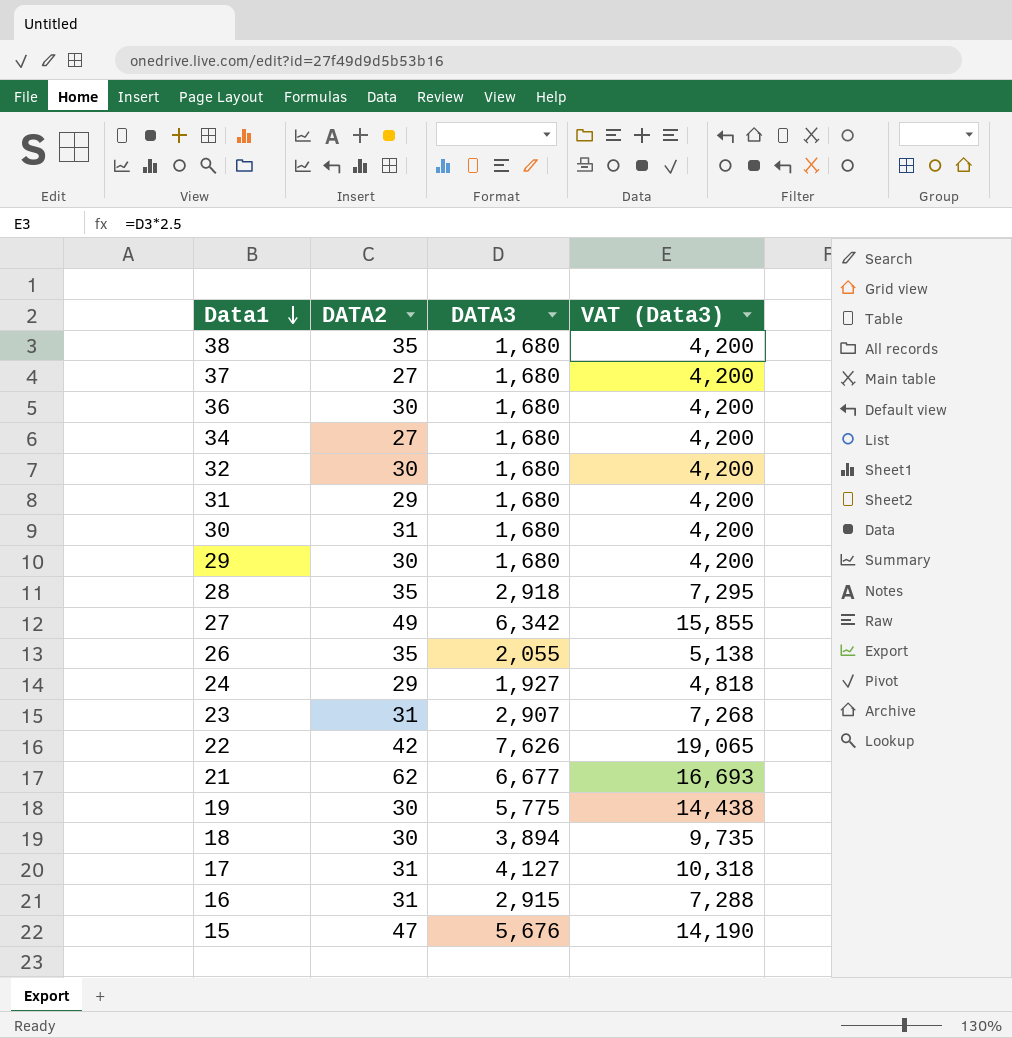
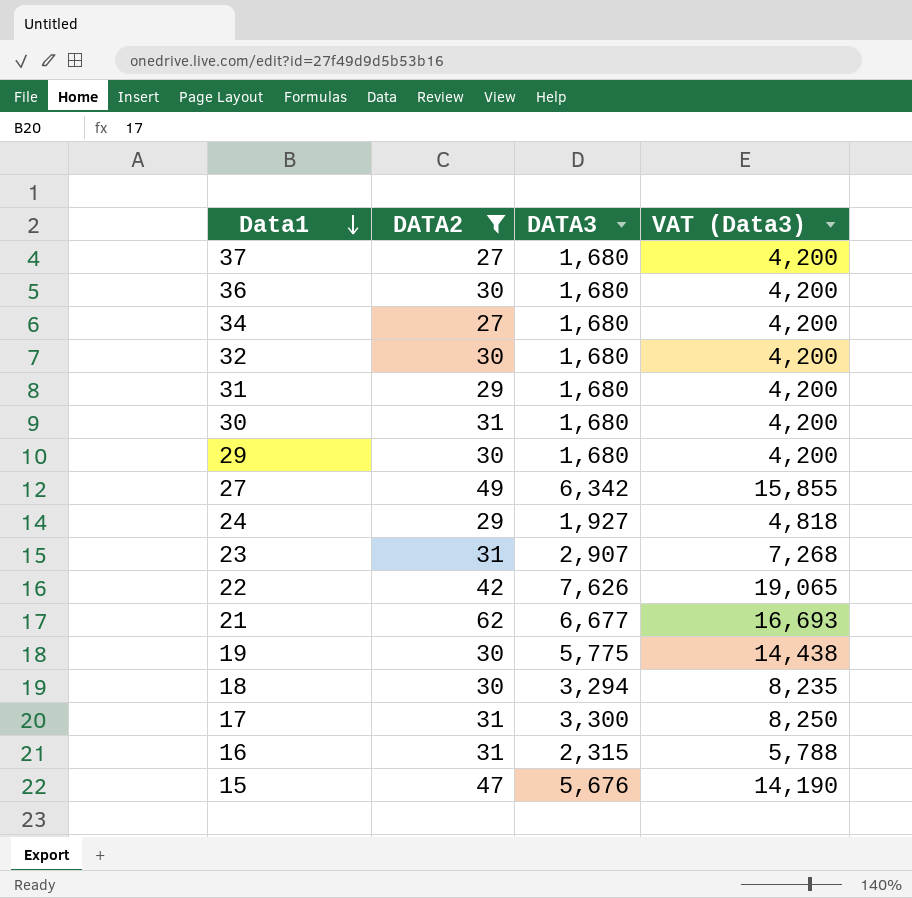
filter: none -> DATA2 != 35
18 | DATA3: 3,894 -> 3,294
18 | VAT (Data3): 9,735 -> 8,235
17 | DATA3: 4,127 -> 3,300
17 | VAT (Data3): 10,318 -> 8,250
16 | DATA3: 2,915 -> 2,315
16 | VAT (Data3): 7,288 -> 5,788

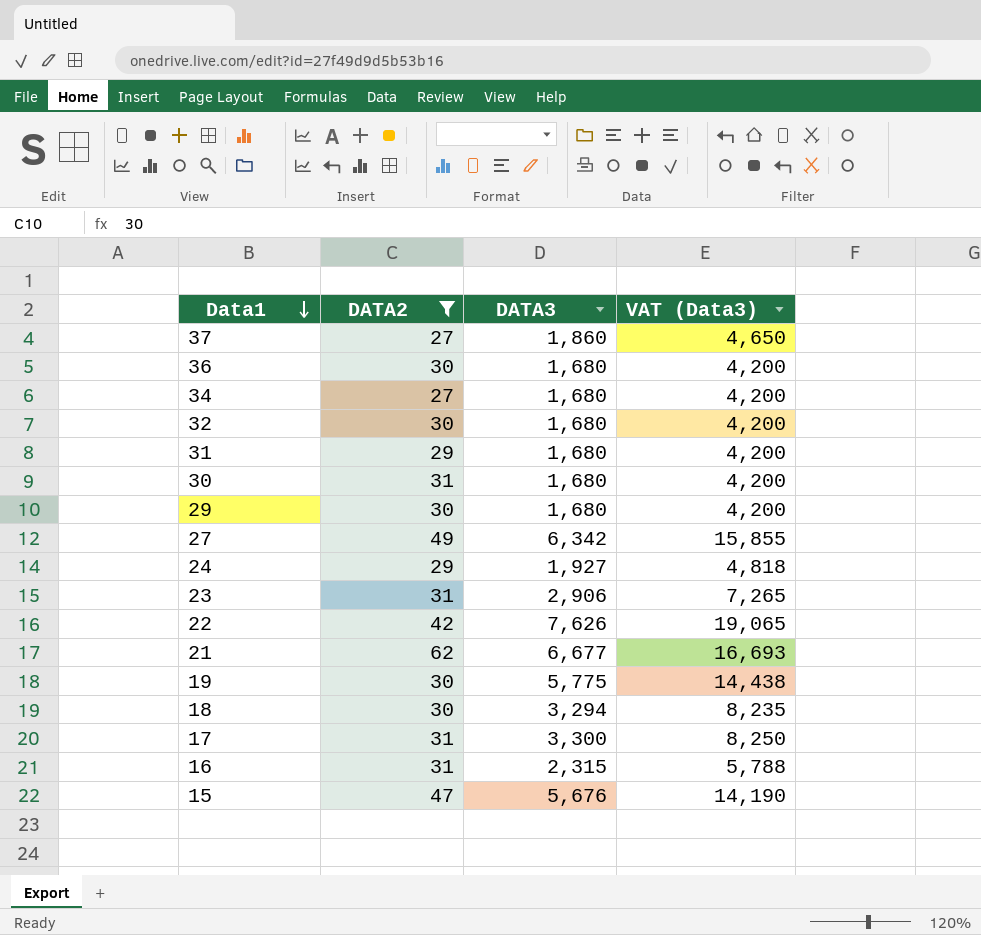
37 | DATA3: 1,680 -> 1,860
37 | VAT (Data3): 4,200 -> 4,650
23 | DATA3: 2,907 -> 2,906
23 | VAT (Data3): 7,268 -> 7,265

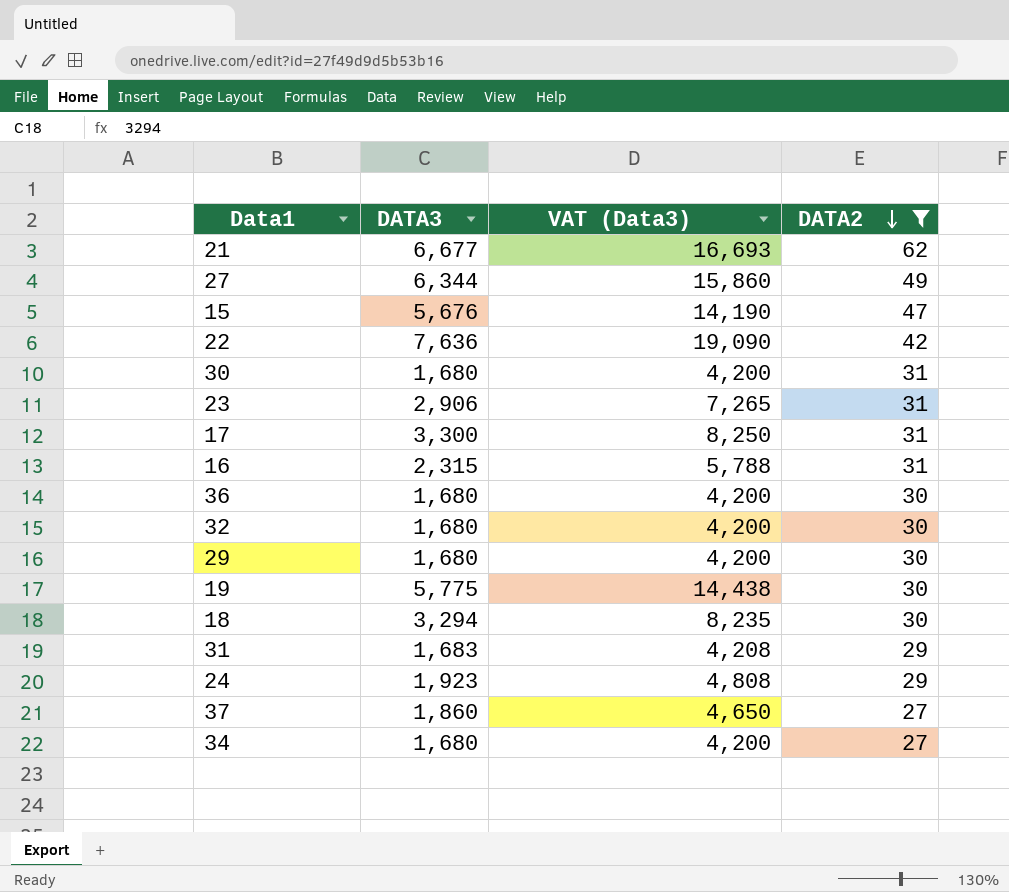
row order: Data1 descending -> DATA2 descending
column DATA2 | position: 2 -> 4
27 | DATA3: 6,342 -> 6,344
27 | VAT (Data3): 15,855 -> 15,860
22 | DATA3: 7,626 -> 7,636
22 | VAT (Data3): 19,065 -> 19,090
31 | DATA3: 1,680 -> 1,683
31 | VAT (Data3): 4,200 -> 4,208
24 | DATA3: 1,927 -> 1,923
24 | VAT (Data3): 4,818 -> 4,808

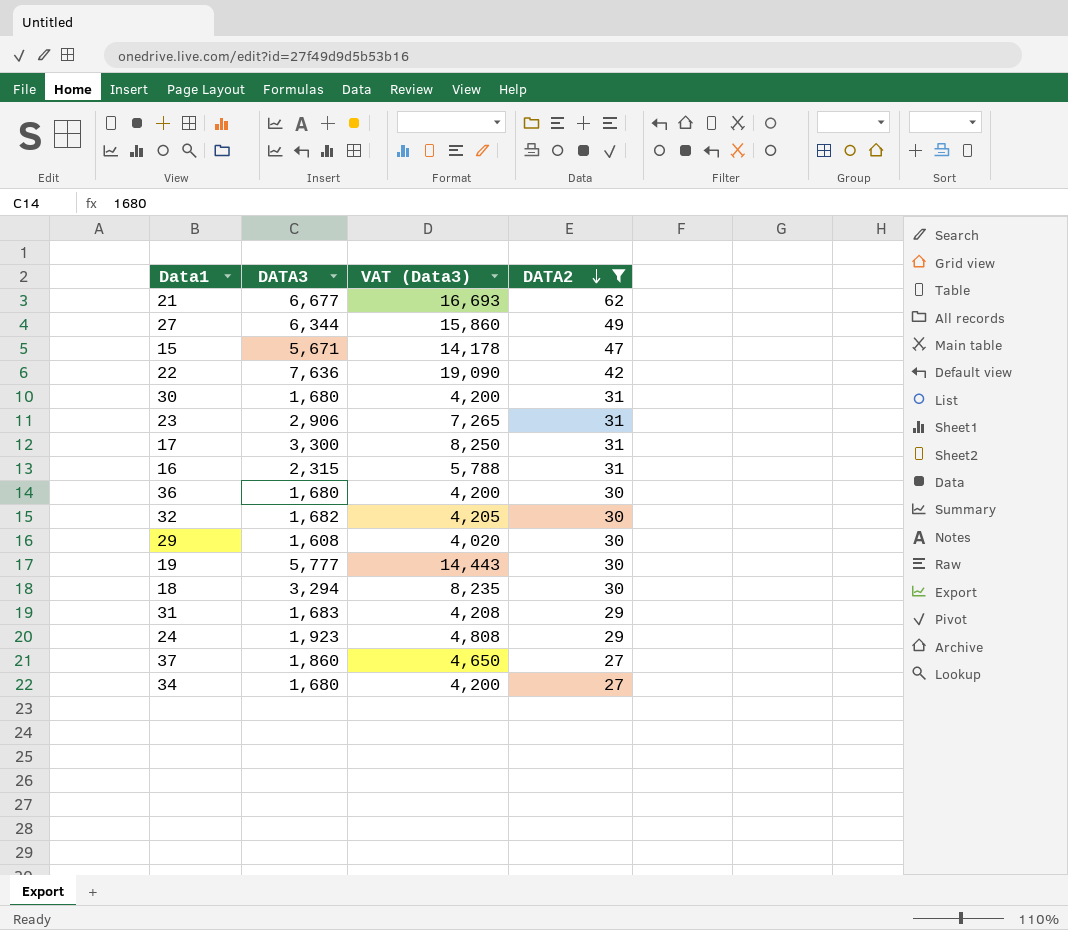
15 | DATA3: 5,676 -> 5,671
15 | VAT (Data3): 14,190 -> 14,178
32 | DATA3: 1,680 -> 1,682
32 | VAT (Data3): 4,200 -> 4,205
29 | DATA3: 1,680 -> 1,608
29 | VAT (Data3): 4,200 -> 4,020
19 | DATA3: 5,775 -> 5,777
19 | VAT (Data3): 14,438 -> 14,443

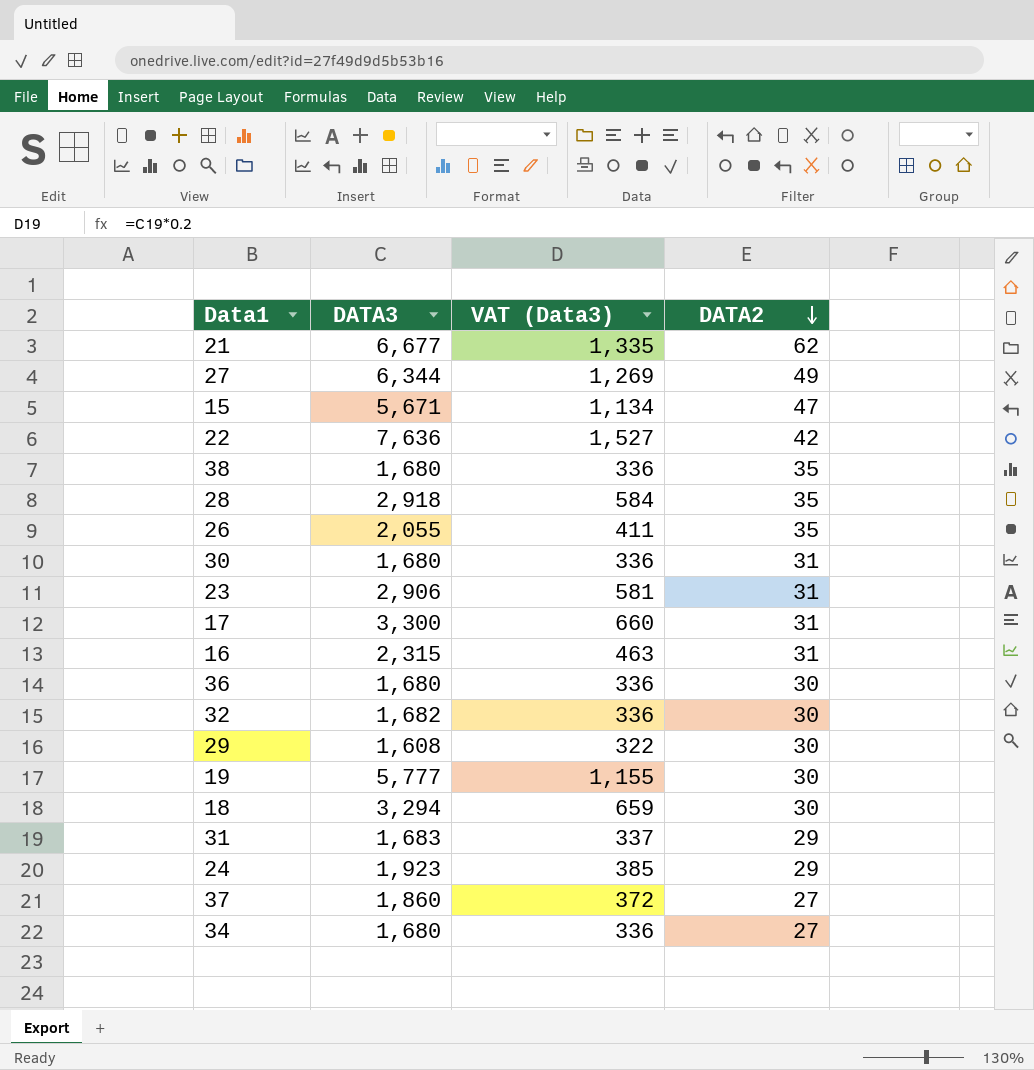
filter: DATA2 != 35 -> none
column VAT (Data3) | formula: [DATA3] * 2.5 -> [DATA3] * 0.2

